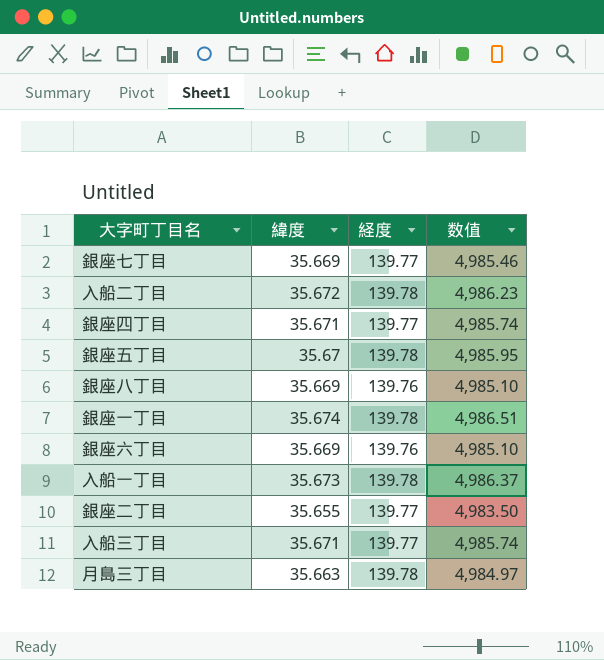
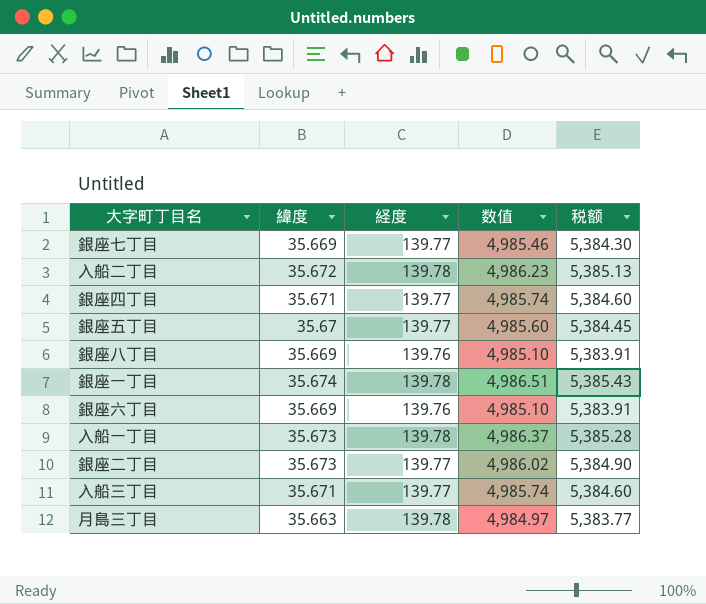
column 税额 | formula: none -> [数值] * 1.08
銀座五丁目 | 経度: 139.78 -> 139.77
銀座五丁目 | 数值: 4,985.95 -> 4,985.60
銀座二丁目 | 緯度: 35.655 -> 35.673
銀座二丁目 | 数值: 4,983.50 -> 4,986.02

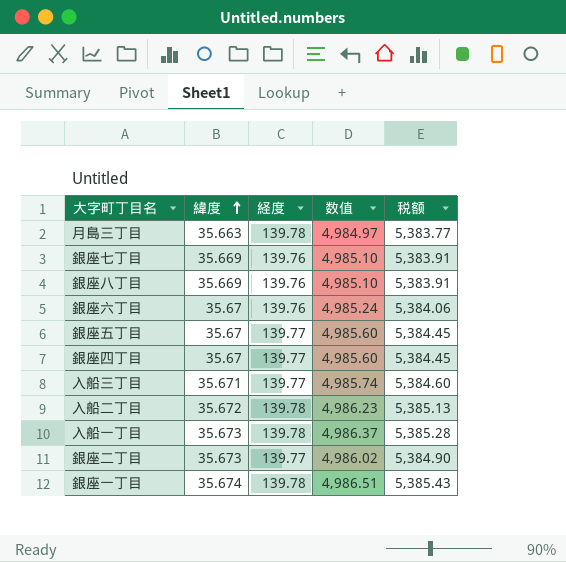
row order: none -> 緯度 ascending
銀座七丁目 | 経度: 139.77 -> 139.76
銀座七丁目 | 数值: 4,985.46 -> 4,985.10
銀座七丁目 | 税额: 5,384.30 -> 5,383.91
銀座六丁目 | 緯度: 35.669 -> 35.67
銀座六丁目 | 数值: 4,985.10 -> 4,985.24
銀座六丁目 | 税额: 5,383.91 -> 5,384.06
銀座四丁目 | 緯度: 35.671 -> 35.67
銀座四丁目 | 数值: 4,985.74 -> 4,985.60
銀座四丁目 | 税额: 5,384.60 -> 5,384.45

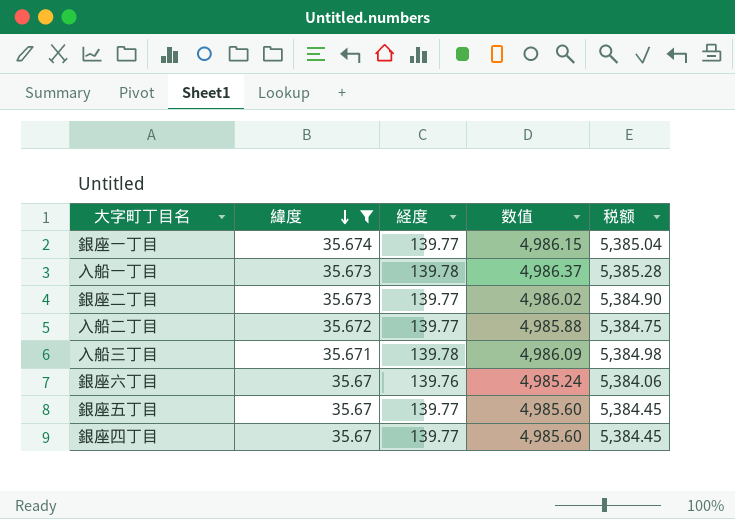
filter: none -> 緯度 >= 35.67
row order: 緯度 ascending -> 緯度 descending
銀座一丁目 | 経度: 139.78 -> 139.77
銀座一丁目 | 数值: 4,986.51 -> 4,986.15
銀座一丁目 | 税额: 5,385.43 -> 5,385.04
入船二丁目 | 経度: 139.78 -> 139.77
入船二丁目 | 数值: 4,986.23 -> 4,985.88
入船二丁目 | 税额: 5,385.13 -> 5,384.75
入船三丁目 | 経度: 139.77 -> 139.78
入船三丁目 | 数值: 4,985.74 -> 4,986.09
入船三丁目 | 税额: 5,384.60 -> 5,384.98

